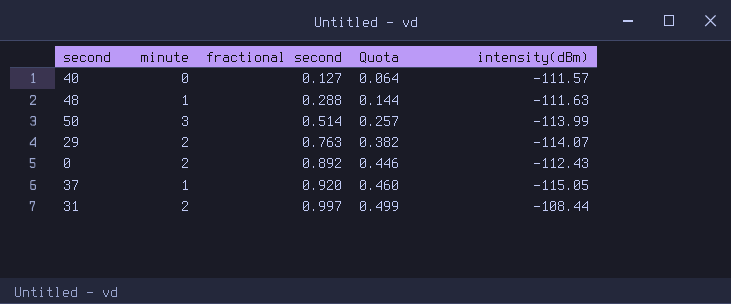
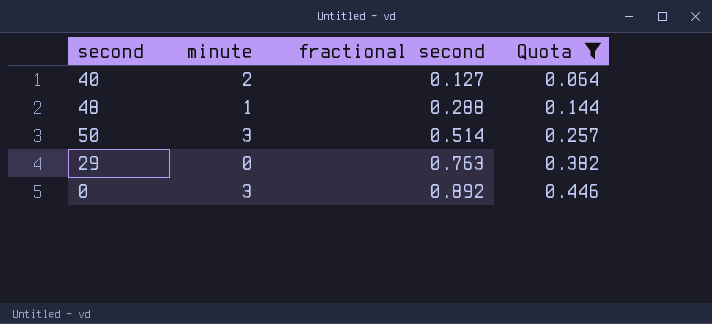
filter: none -> Quota <= 0.446
column intensity(dBm) | position: 5 -> none
40 | minute: 0 -> 2
29 | minute: 2 -> 0
0 | minute: 2 -> 3

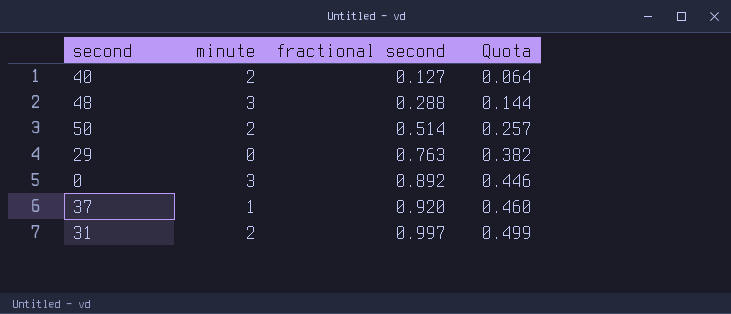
filter: Quota <= 0.446 -> none
48 | minute: 1 -> 3
50 | minute: 3 -> 2

